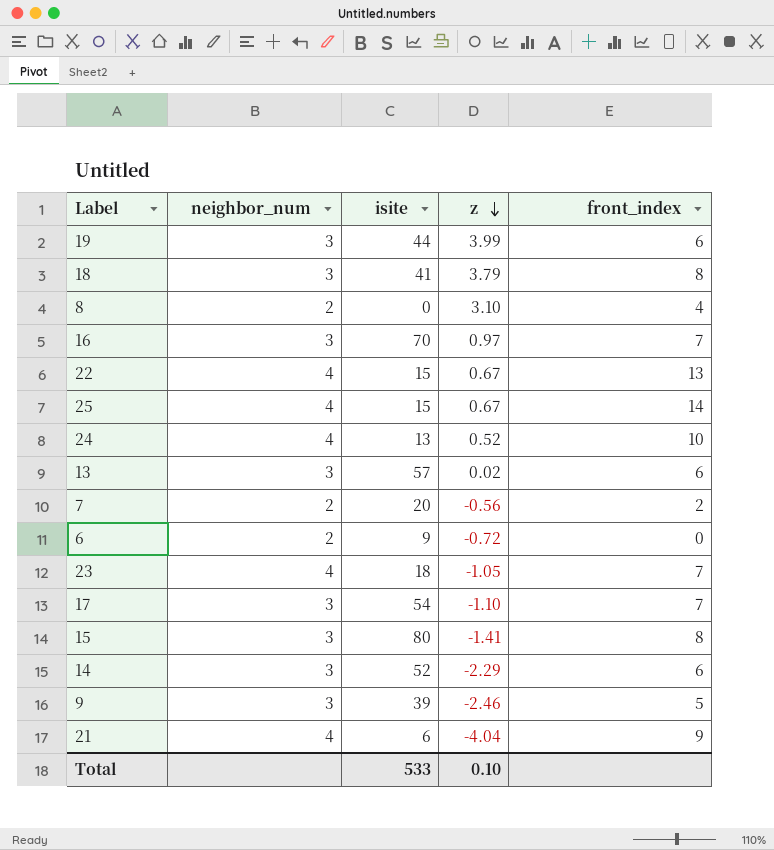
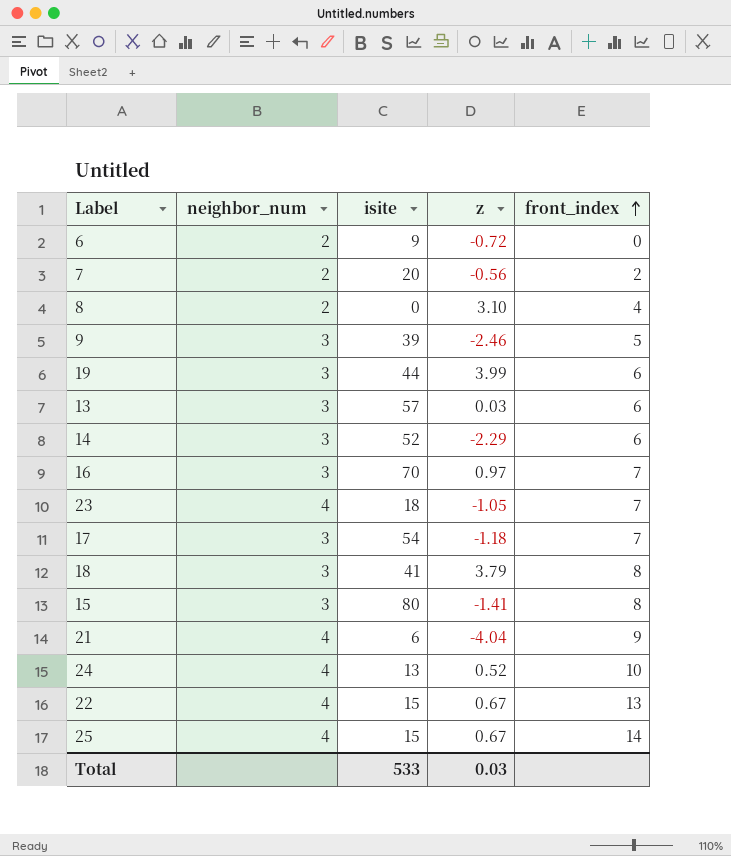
row order: z descending -> front_index ascending
13 | z: 0.02 -> 0.03
17 | z: -1.10 -> -1.18
Total | z: 0.10 -> 0.03

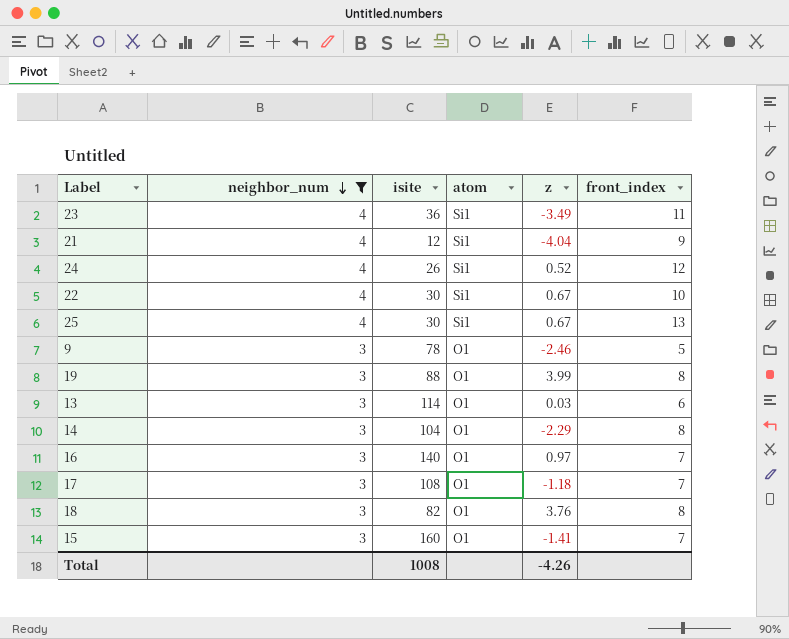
filter: none -> neighbor_num != 2
row order: front_index ascending -> neighbor_num descending
column atom | position: none -> 4
23 | isite: 18 -> 36
23 | z: -1.05 -> -3.49
23 | front_index: 7 -> 11
21 | isite: 6 -> 12
24 | isite: 13 -> 26
24 | front_index: 10 -> 12
22 | isite: 15 -> 30
22 | front_index: 13 -> 10
25 | isite: 15 -> 30
25 | front_index: 14 -> 13
9 | isite: 39 -> 78
19 | isite: 44 -> 88
19 | front_index: 6 -> 8
13 | isite: 57 -> 114
14 | isite: 52 -> 104
14 | front_index: 6 -> 8
16 | isite: 70 -> 140
17 | isite: 54 -> 108
18 | isite: 41 -> 82
18 | z: 3.79 -> 3.76
15 | isite: 80 -> 160
15 | front_index: 8 -> 7
Total | isite: 533 -> 1008
Total | z: 0.03 -> -4.26

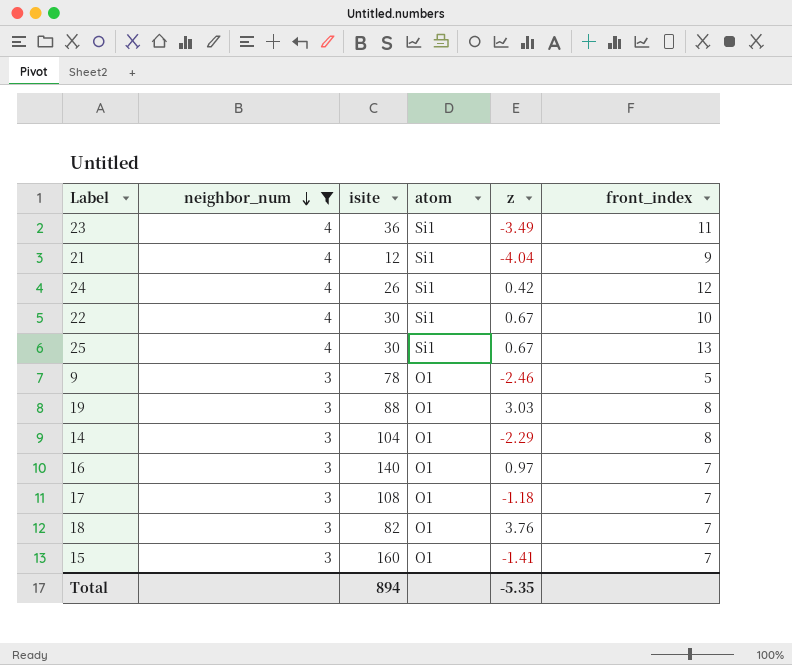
row 13: 3 | 114 | O1 | 0.03 | 6 -> none
24 | z: 0.52 -> 0.42
19 | z: 3.99 -> 3.03
18 | front_index: 8 -> 7
Total | isite: 1008 -> 894
Total | z: -4.26 -> -5.35

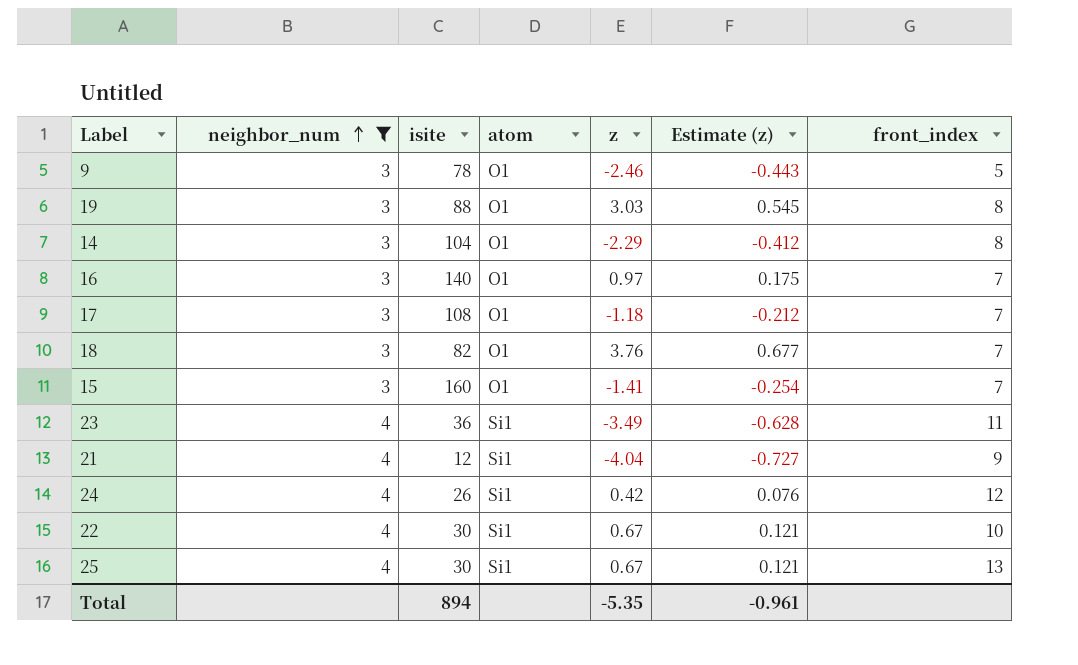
row order: neighbor_num descending -> neighbor_num ascending
column Estimate (z) | formula: none -> [z] * 0.18

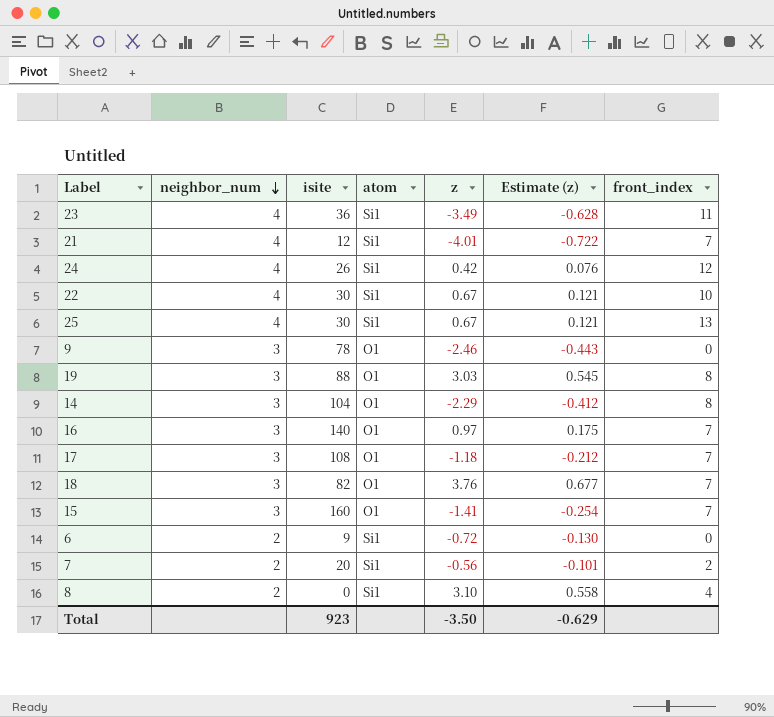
filter: neighbor_num != 2 -> none
row order: neighbor_num ascending -> neighbor_num descending
21 | z: -4.04 -> -4.01
21 | Estimate (z): -0.727 -> -0.722
21 | front_index: 9 -> 7
9 | front_index: 5 -> 0
Total | isite: 894 -> 923
Total | z: -5.35 -> -3.50
Total | Estimate (z): -0.961 -> -0.629

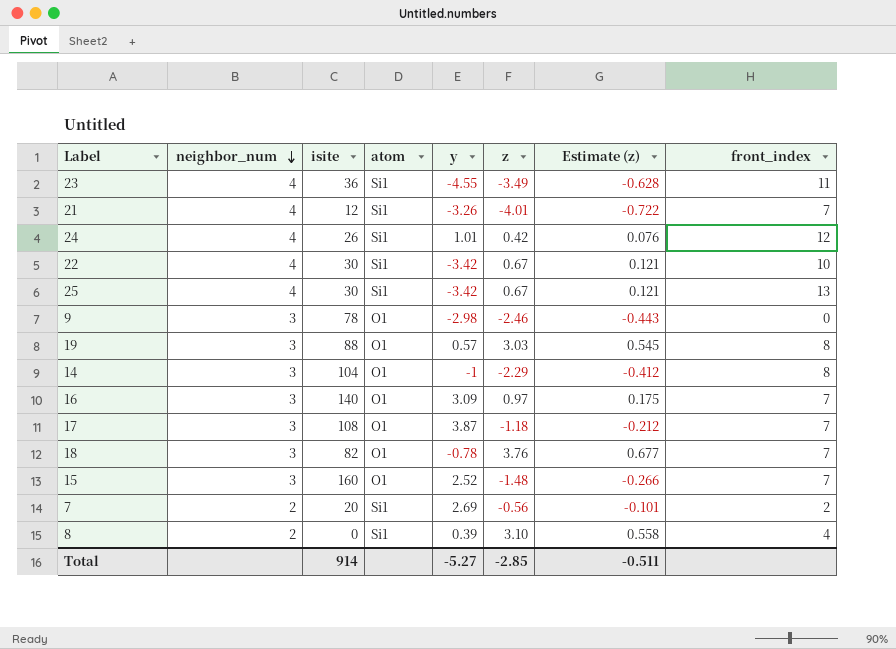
column y | position: none -> 5
row 6: 2 | 9 | Si1 | -0.72 | -0.130 | 0 -> none
15 | z: -1.41 -> -1.48
15 | Estimate (z): -0.254 -> -0.266
Total | isite: 923 -> 914
Total | z: -3.50 -> -2.85
Total | Estimate (z): -0.629 -> -0.511

